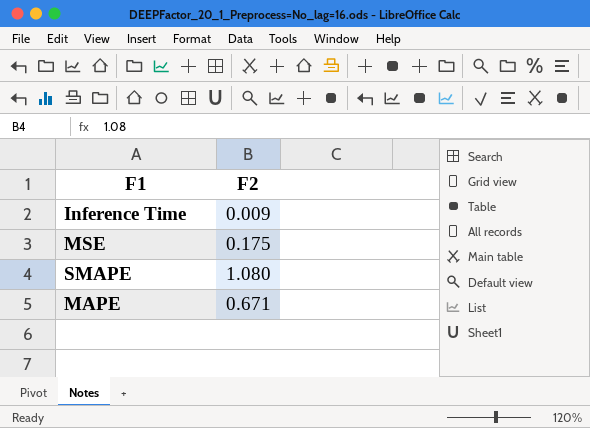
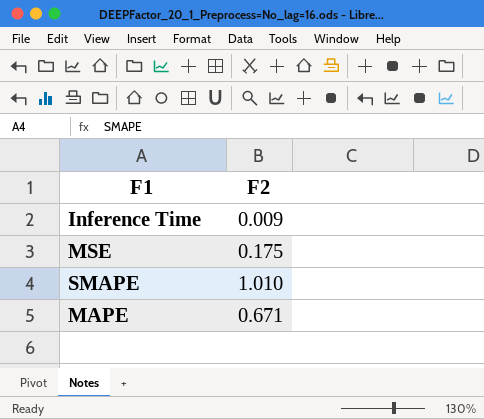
SMAPE | F2: 1.080 -> 1.010

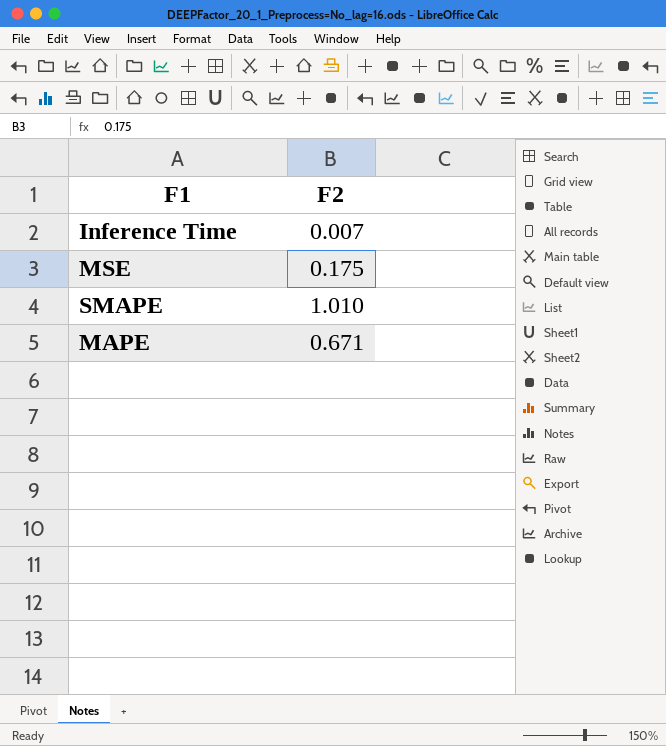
Inference Time | F2: 0.009 -> 0.007

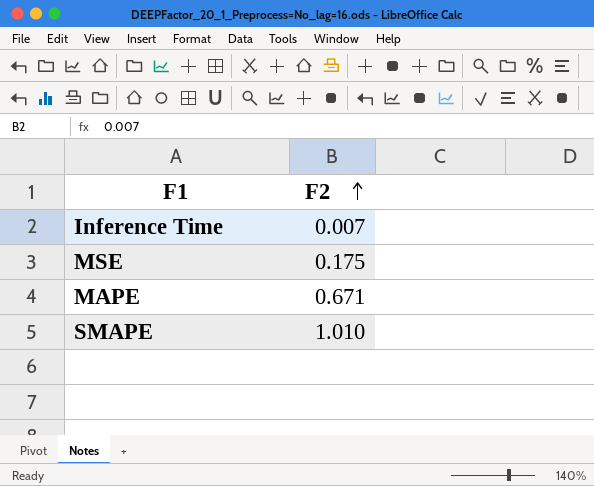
row order: none -> F2 ascending

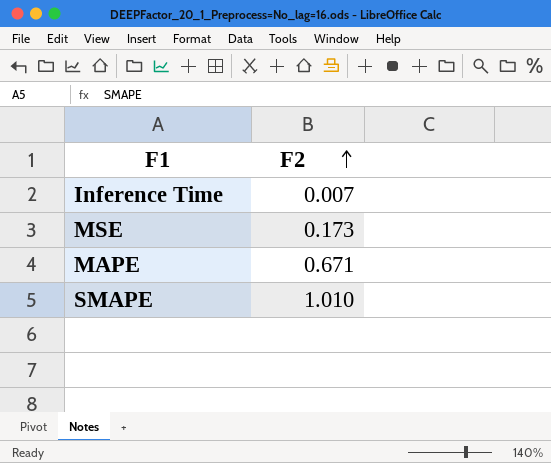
MSE | F2: 0.175 -> 0.173

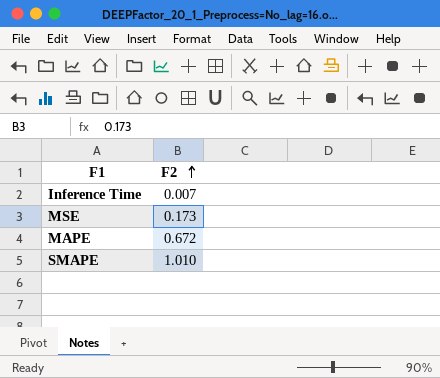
MAPE | F2: 0.671 -> 0.672

